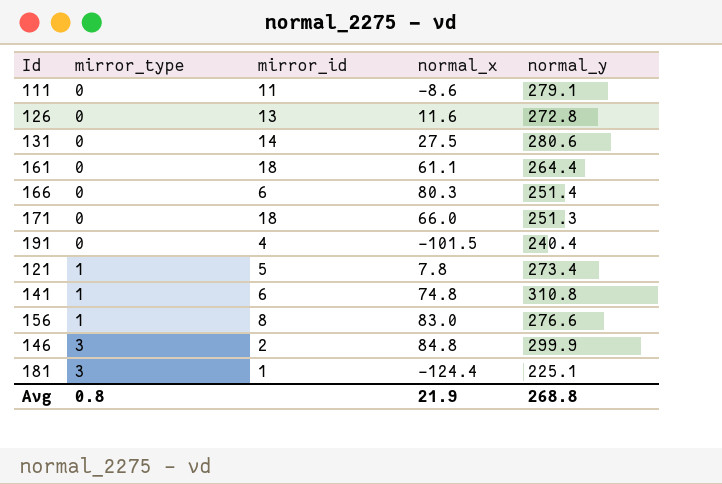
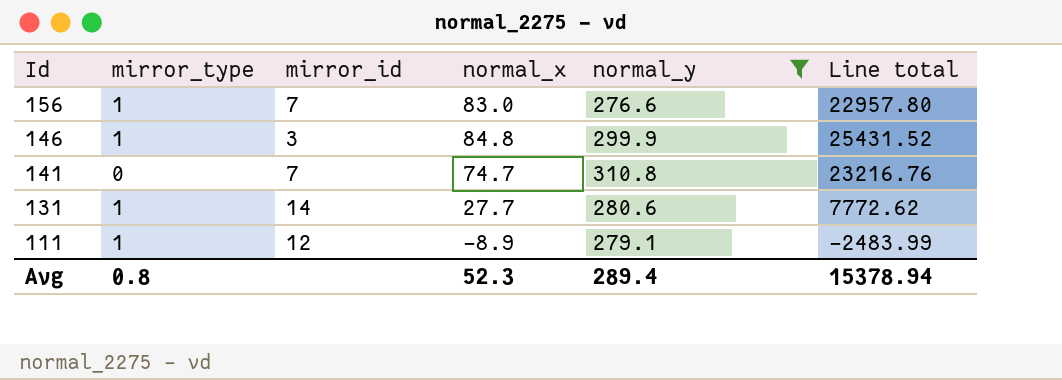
filter: none -> normal_y >= 276.6
row order: mirror_type ascending -> Id descending
column Line total | formula: none -> [normal_x] * [normal_y]
156 | mirror_id: 8 -> 7
146 | mirror_type: 3 -> 1
146 | mirror_id: 2 -> 3
141 | mirror_type: 1 -> 0
141 | mirror_id: 6 -> 7
141 | normal_x: 74.8 -> 74.7
131 | mirror_type: 0 -> 1
131 | normal_x: 27.5 -> 27.7
111 | mirror_type: 0 -> 1
111 | mirror_id: 11 -> 12
111 | normal_x: -8.6 -> -8.9
Avg | normal_x: 21.9 -> 52.3
Avg | normal_y: 268.8 -> 289.4

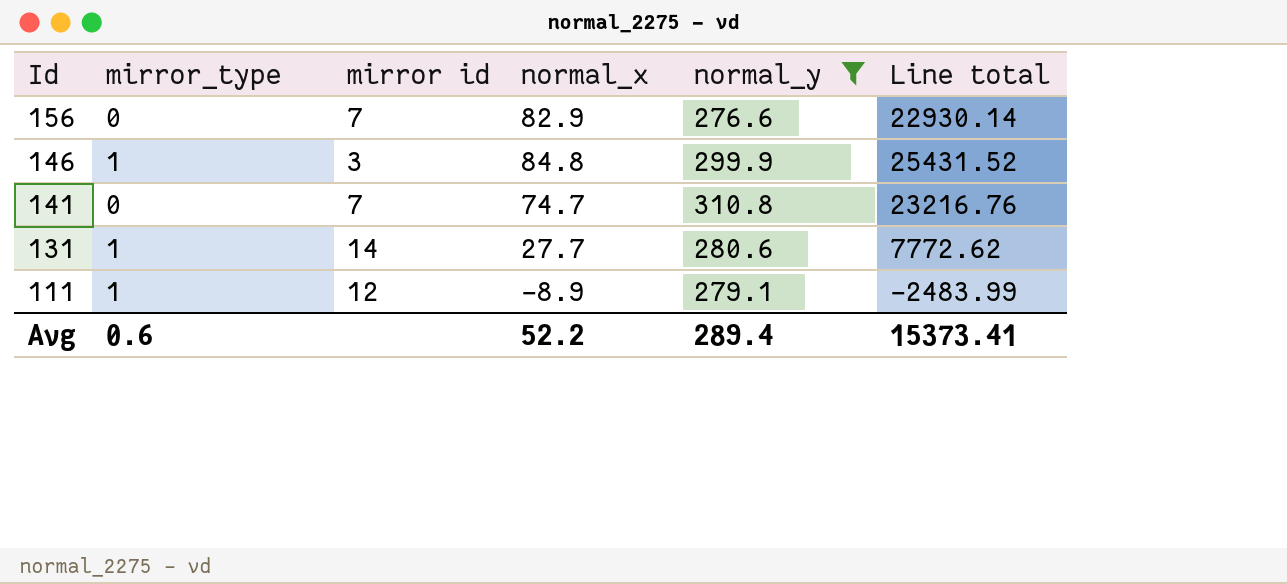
column name: mirror_id -> mirror id
156 | mirror_type: 1 -> 0
156 | normal_x: 83.0 -> 82.9
156 | Line total: 22957.80 -> 22930.14
Avg | mirror_type: 0.8 -> 0.6
Avg | normal_x: 52.3 -> 52.2
Avg | Line total: 15378.94 -> 15373.41

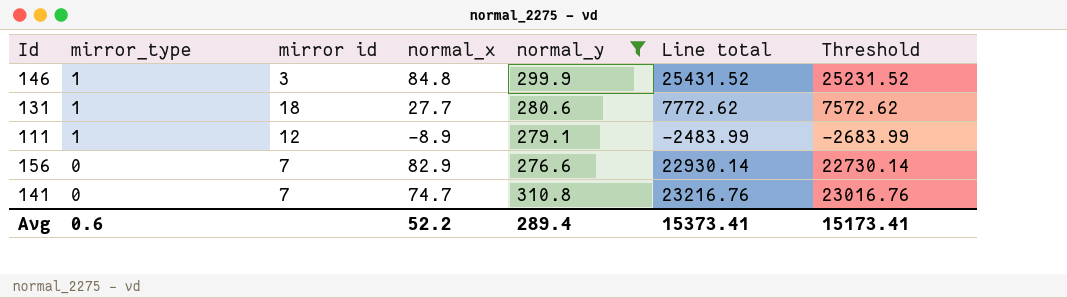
row order: Id descending -> mirror_type descending
column Threshold | formula: none -> [Line total] - 200
131 | mirror id: 14 -> 18

